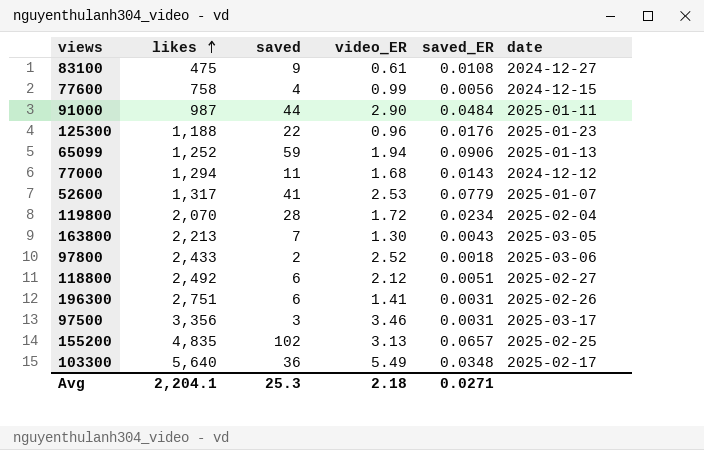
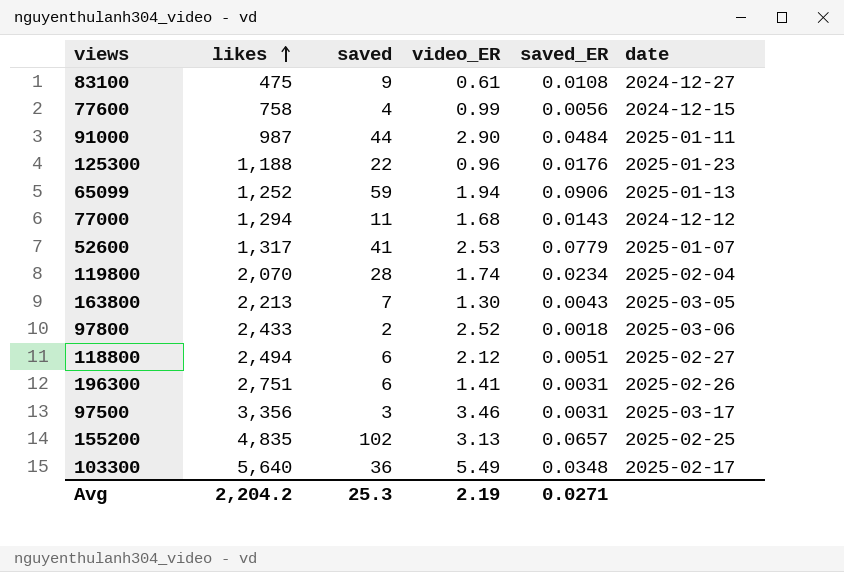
119800 | video_ER: 1.72 -> 1.74
118800 | likes: 2,492 -> 2,494
Avg | likes: 2,204.1 -> 2,204.2
Avg | video_ER: 2.18 -> 2.19

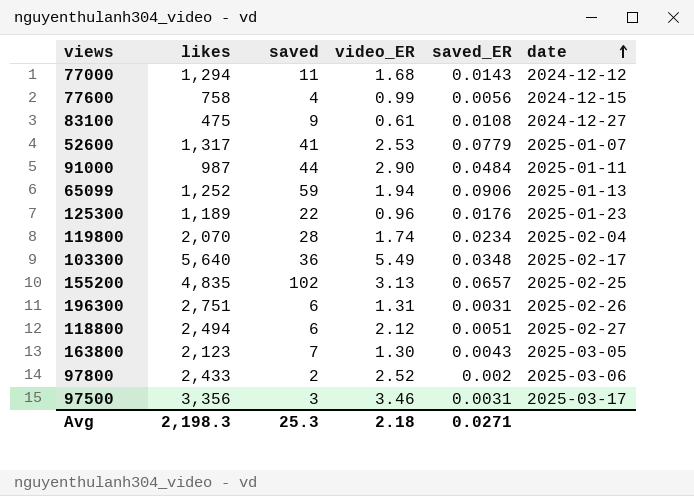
row order: likes ascending -> date ascending
125300 | likes: 1,188 -> 1,189
196300 | video_ER: 1.41 -> 1.31
163800 | likes: 2,213 -> 2,123
97800 | saved_ER: 0.0018 -> 0.002
Avg | likes: 2,204.2 -> 2,198.3
Avg | video_ER: 2.19 -> 2.18

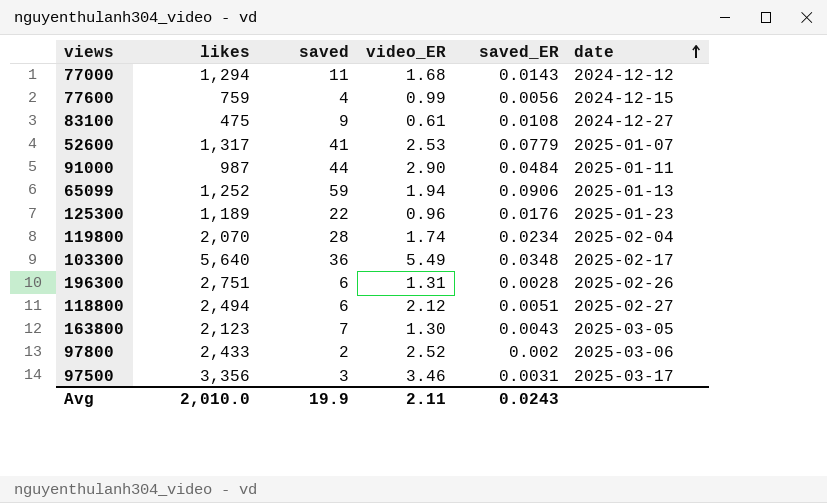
row 155200: 4,835 | 102 | 3.13 | 0.0657 | 2025-02-25 -> none
77600 | likes: 758 -> 759
196300 | saved_ER: 0.0031 -> 0.0028
Avg | likes: 2,198.3 -> 2,010.0
Avg | saved: 25.3 -> 19.9
Avg | video_ER: 2.18 -> 2.11
Avg | saved_ER: 0.0271 -> 0.0243

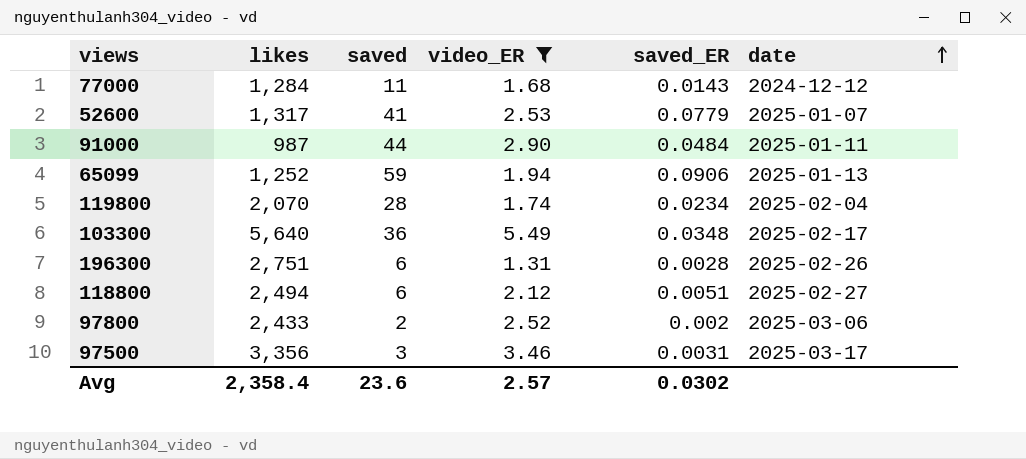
filter: none -> video_ER >= 1.31
77000 | likes: 1,294 -> 1,284
Avg | likes: 2,010.0 -> 2,358.4
Avg | saved: 19.9 -> 23.6
Avg | video_ER: 2.11 -> 2.57
Avg | saved_ER: 0.0243 -> 0.0302

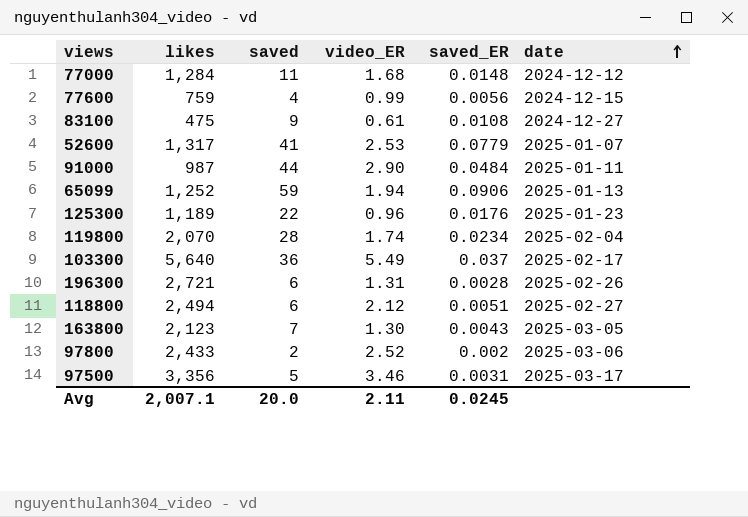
filter: video_ER >= 1.31 -> none
77000 | saved_ER: 0.0143 -> 0.0148
103300 | saved_ER: 0.0348 -> 0.037
196300 | likes: 2,751 -> 2,721
97500 | saved: 3 -> 5
Avg | likes: 2,358.4 -> 2,007.1
Avg | saved: 23.6 -> 20.0
Avg | video_ER: 2.57 -> 2.11
Avg | saved_ER: 0.0302 -> 0.0245

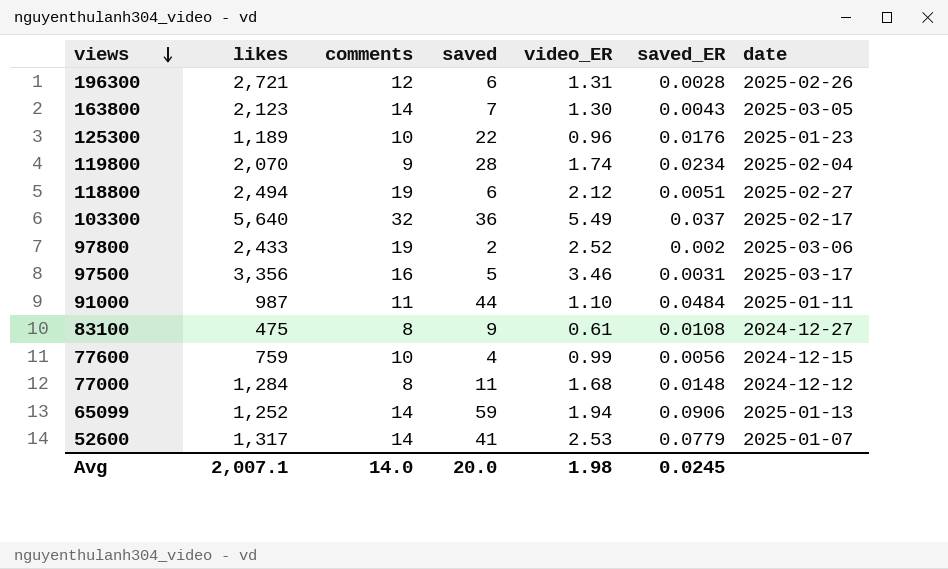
row order: date ascending -> views descending
column comments | position: none -> 3
91000 | video_ER: 2.90 -> 1.10
Avg | video_ER: 2.11 -> 1.98

